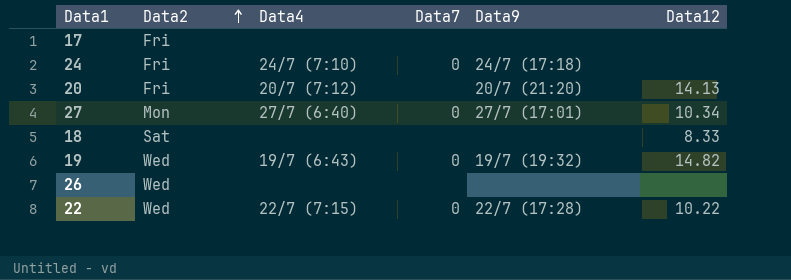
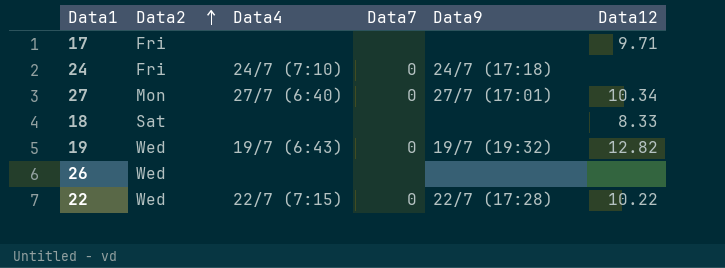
row 20: Fri | 20/7 (7:12) | none | 20/7 (21:20) | 14.13 -> none
17 | Data12: none -> 9.71
19 | Data12: 14.82 -> 12.82

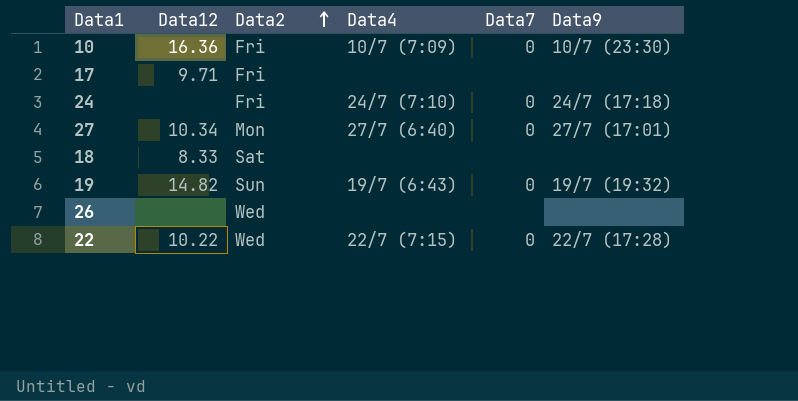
column Data12 | position: 6 -> 2
row 10: none -> 16.36 | Fri | 10/7 (7:09) | 0 | 10/7 (23:30)
19 | Data12: 12.82 -> 14.82
19 | Data2: Wed -> Sun

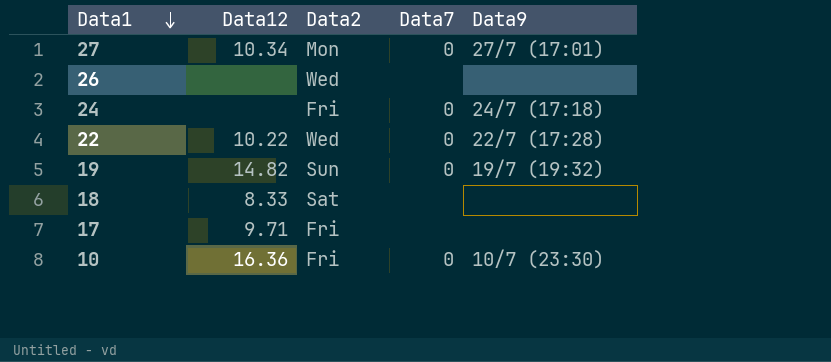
row order: Data2 ascending -> Data1 descending
column Data4 | position: 4 -> none

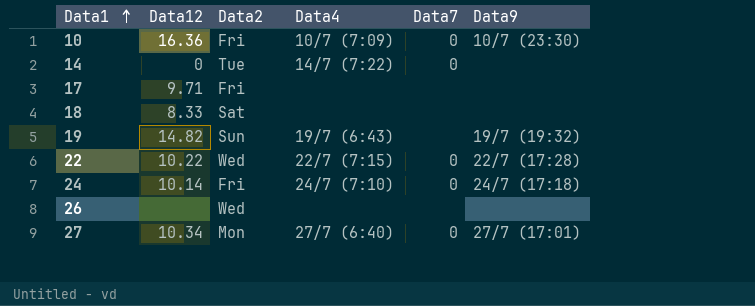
row order: Data1 descending -> Data1 ascending
column Data4 | position: none -> 4
row 14: none -> 0 | Tue | 14/7 (7:22) | 0 | none
19 | Data7: 0 -> none
24 | Data12: none -> 10.14

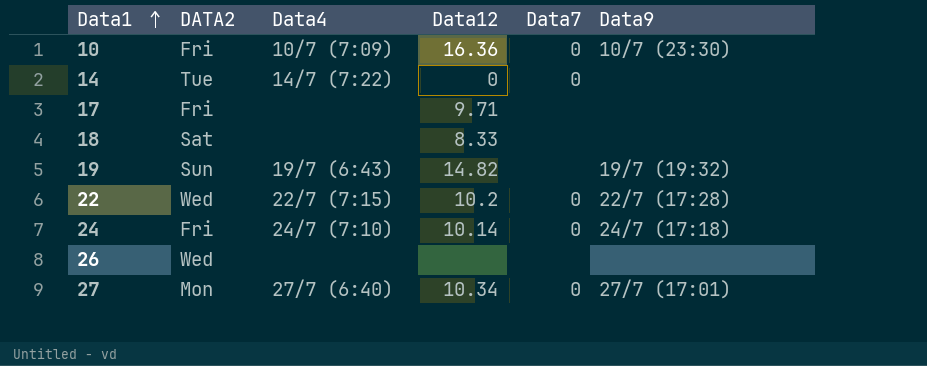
column name: Data2 -> DATA2
column Data12 | position: 2 -> 4
22 | Data12: 10.22 -> 10.2

